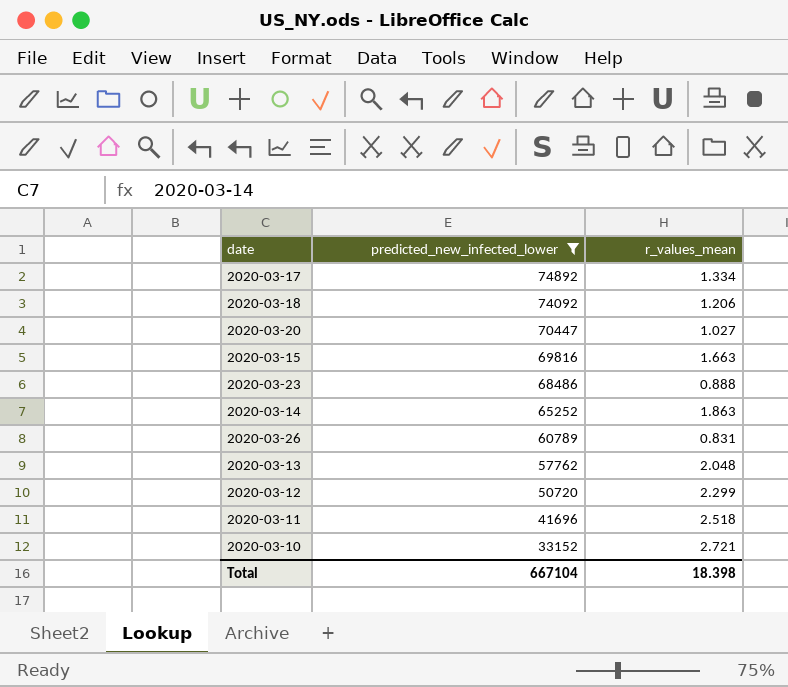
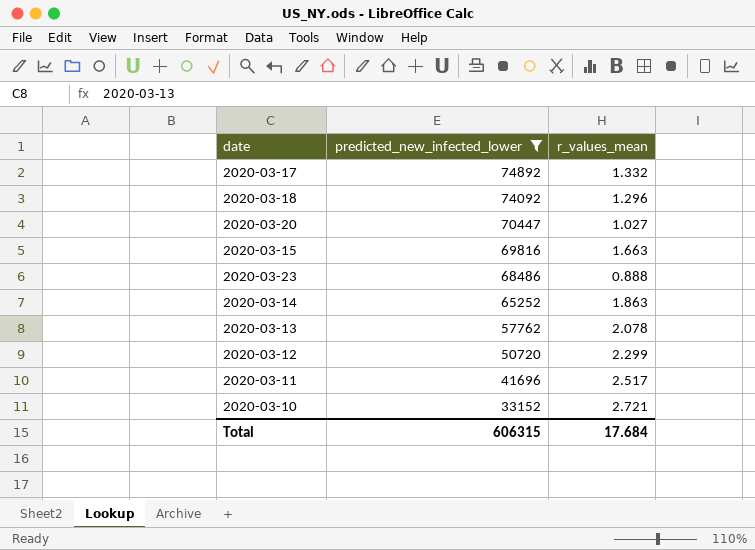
row 2020-03-26: 60789 | 0.831 -> none
2020-03-17 | r_values_mean: 1.334 -> 1.332
2020-03-18 | r_values_mean: 1.206 -> 1.296
2020-03-13 | r_values_mean: 2.048 -> 2.078
2020-03-11 | r_values_mean: 2.518 -> 2.517
Total | predicted_new_infected_lower: 667104 -> 606315
Total | r_values_mean: 18.398 -> 17.684

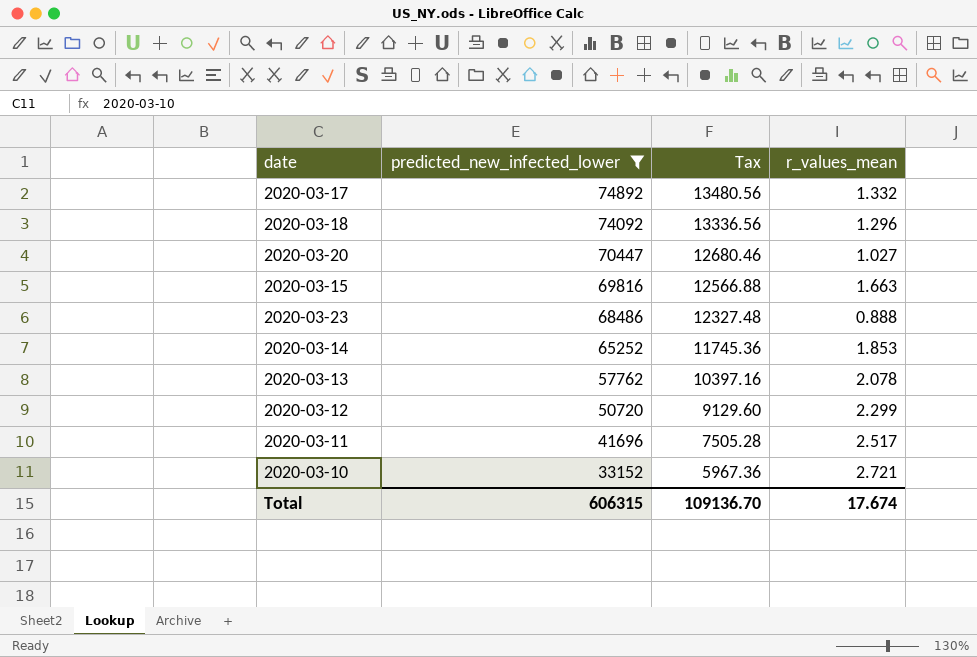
column Tax | formula: none -> [predicted_new_infected_lower] * 0.18
2020-03-14 | r_values_mean: 1.863 -> 1.853
Total | r_values_mean: 17.684 -> 17.674

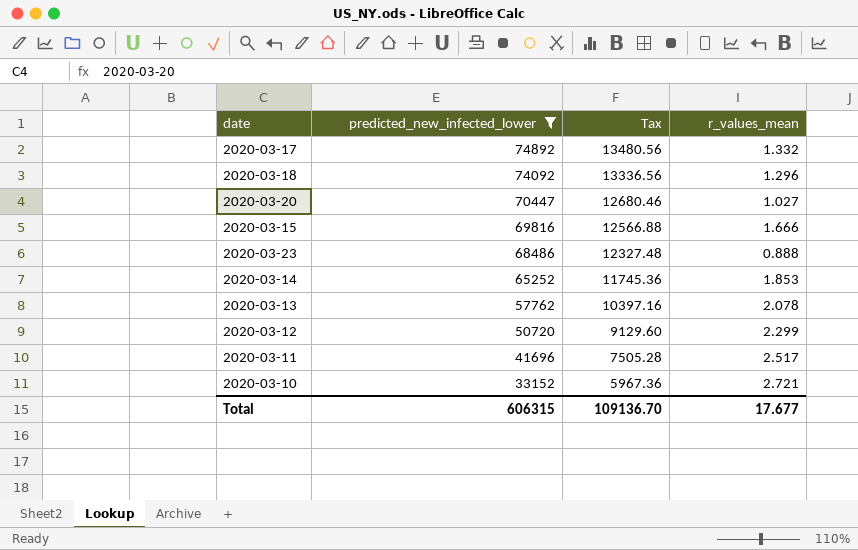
2020-03-15 | r_values_mean: 1.663 -> 1.666
Total | r_values_mean: 17.674 -> 17.677

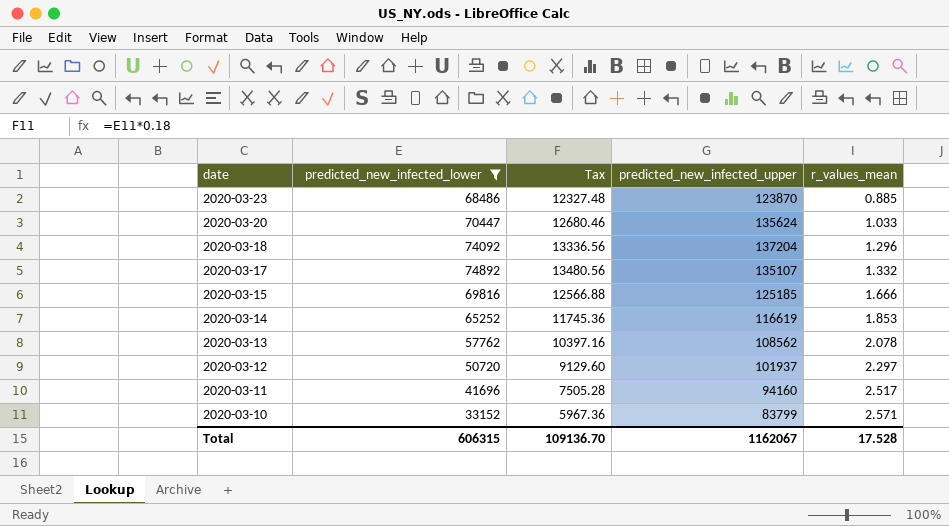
row order: predicted_new_infected_lower descending -> date descending
column predicted_new_infected_upper | position: none -> 4
2020-03-23 | r_values_mean: 0.888 -> 0.885
2020-03-20 | r_values_mean: 1.027 -> 1.033
2020-03-12 | r_values_mean: 2.299 -> 2.297
2020-03-10 | r_values_mean: 2.721 -> 2.571
Total | r_values_mean: 17.677 -> 17.528

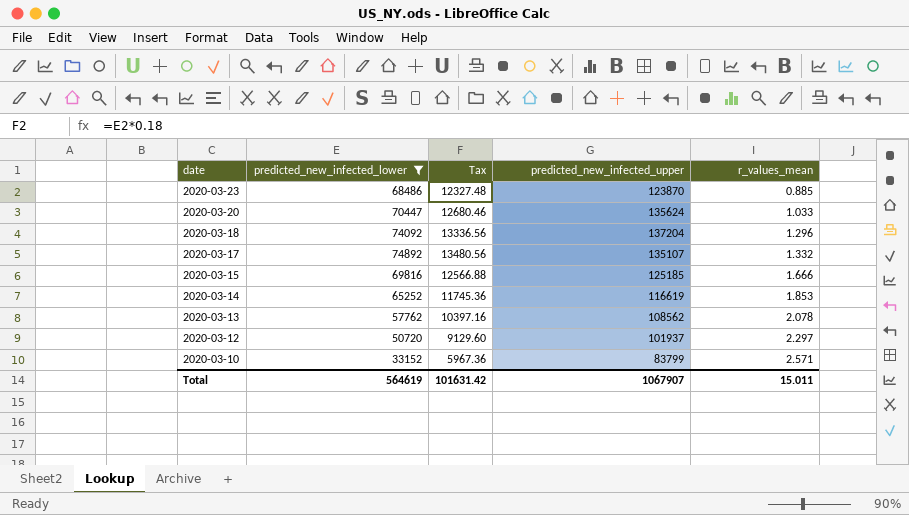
row 2020-03-11: 41696 | 7505.28 | 94160 | 2.517 -> none
Total | predicted_new_infected_lower: 606315 -> 564619
Total | Tax: 109136.70 -> 101631.42
Total | predicted_new_infected_upper: 1162067 -> 1067907
Total | r_values_mean: 17.528 -> 15.011

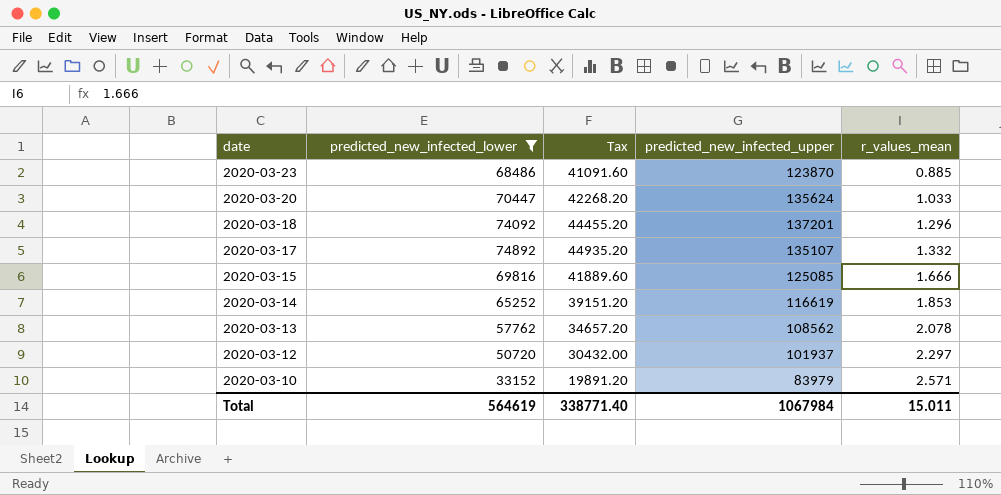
column Tax | formula: [predicted_new_infected_lower] * 0.18 -> [predicted_new_infected_lower] * 0.6
2020-03-18 | predicted_new_infected_upper: 137204 -> 137201
2020-03-15 | predicted_new_infected_upper: 125185 -> 125085
2020-03-10 | predicted_new_infected_upper: 83799 -> 83979
Total | Tax: 101631.42 -> 338771.40
Total | predicted_new_infected_upper: 1067907 -> 1067984

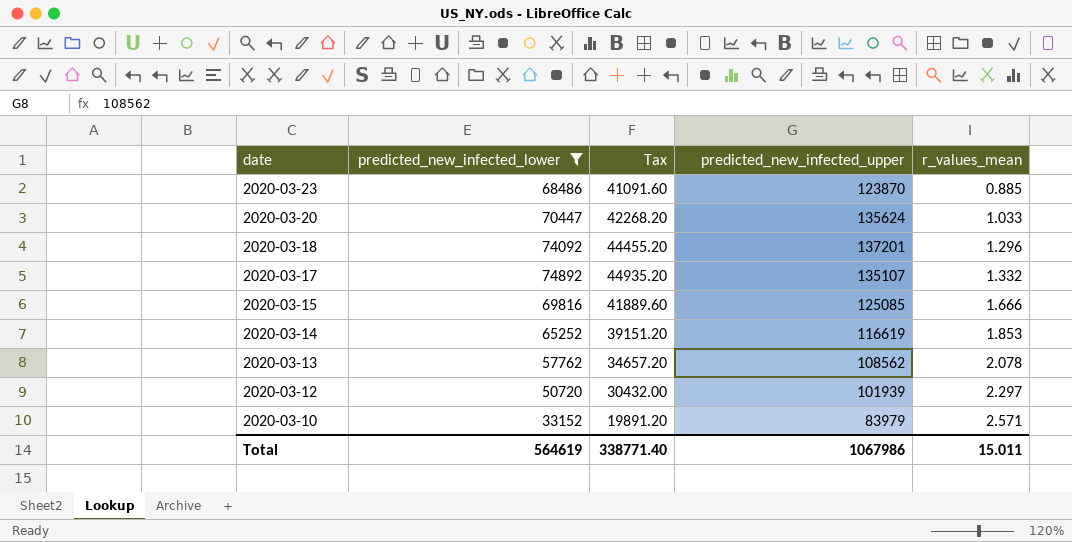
2020-03-12 | predicted_new_infected_upper: 101937 -> 101939
Total | predicted_new_infected_upper: 1067984 -> 1067986

